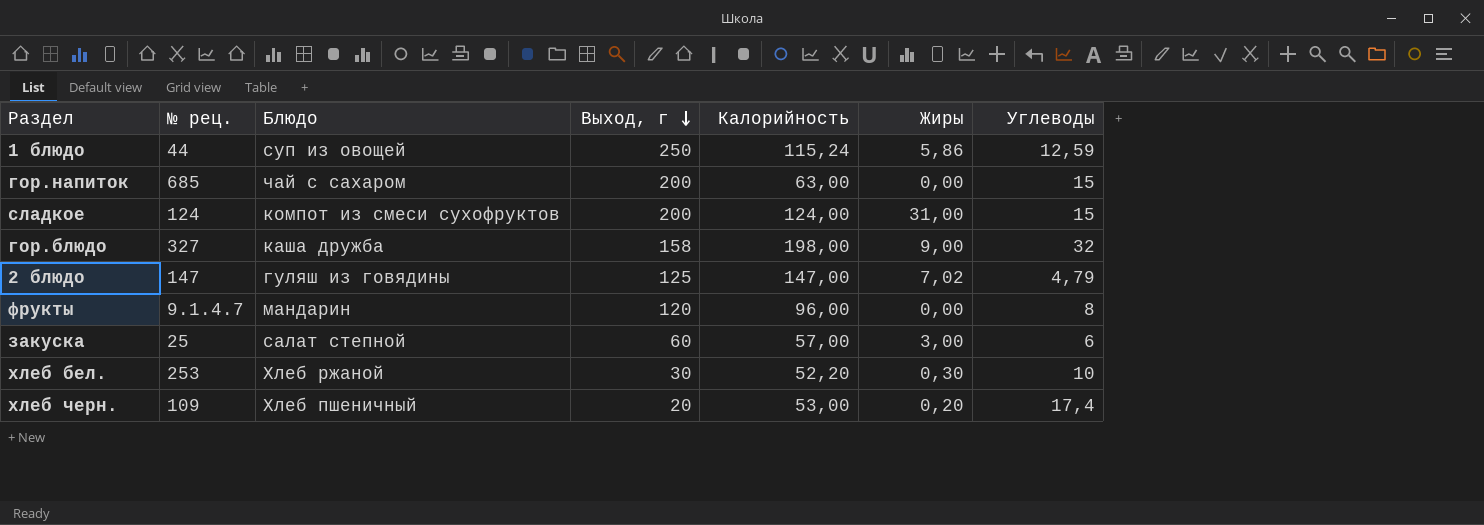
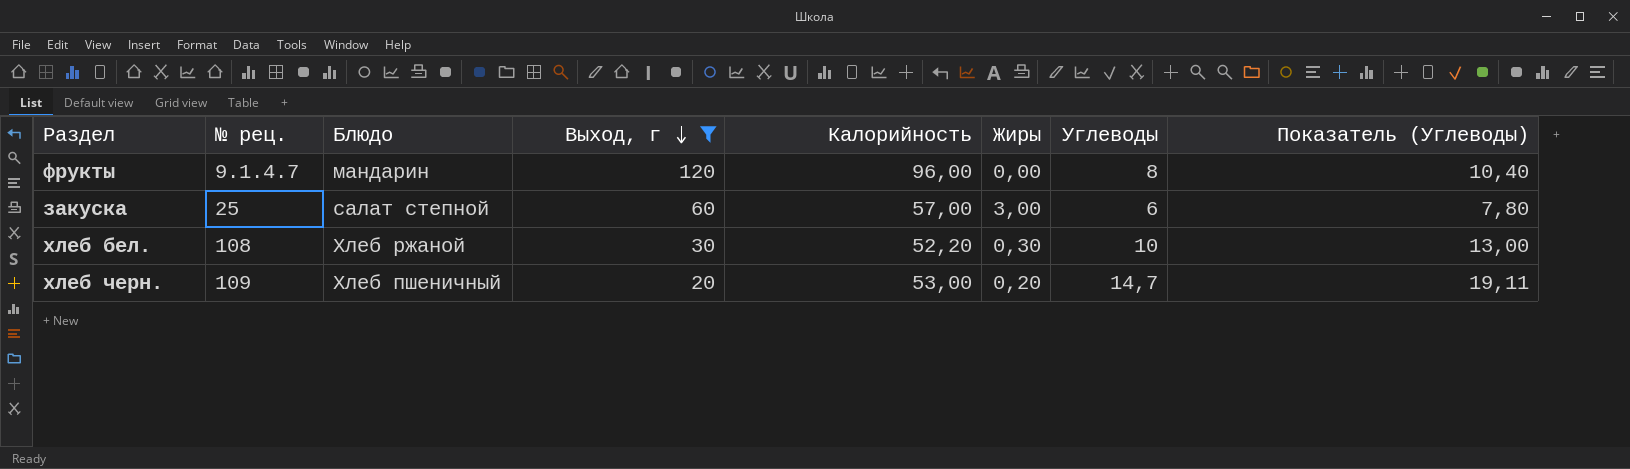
filter: none -> Выход, г <= 120
column Показатель (Углеводы) | formula: none -> [Углеводы] * 1,3
хлеб бел. | № рец.: 253 -> 108
хлеб черн. | Углеводы: 17,4 -> 14,7

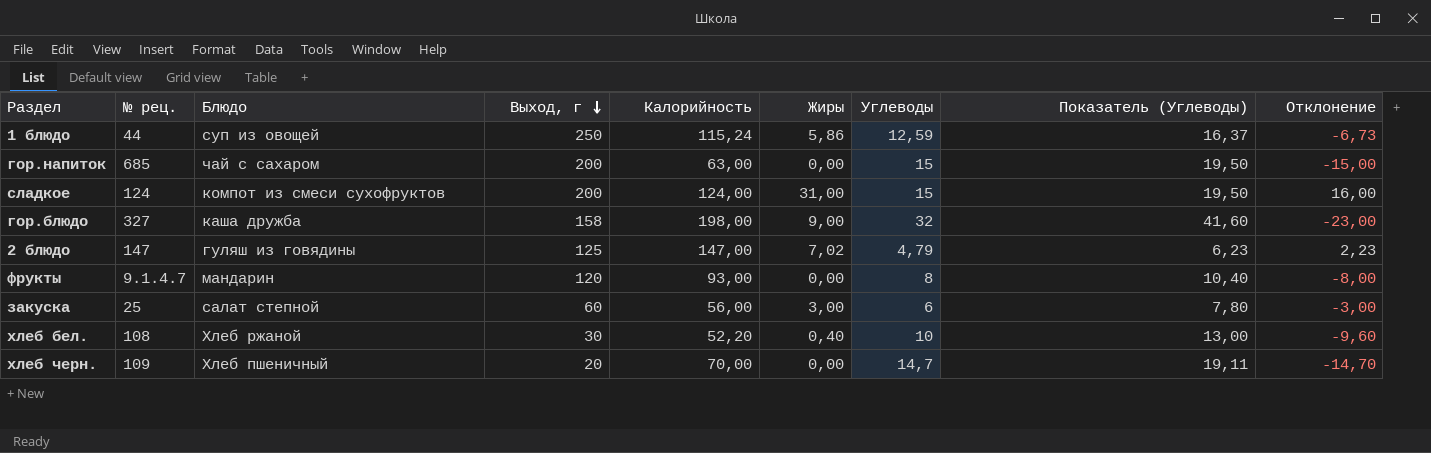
filter: Выход, г <= 120 -> none
column Отклонение | formula: none -> [Жиры] - [Углеводы]
фрукты | Калорийность: 96,00 -> 93,00
закуска | Калорийность: 57,00 -> 56,00
хлеб бел. | Жиры: 0,30 -> 0,40
хлеб черн. | Калорийность: 53,00 -> 70,00
хлеб черн. | Жиры: 0,20 -> 0,00

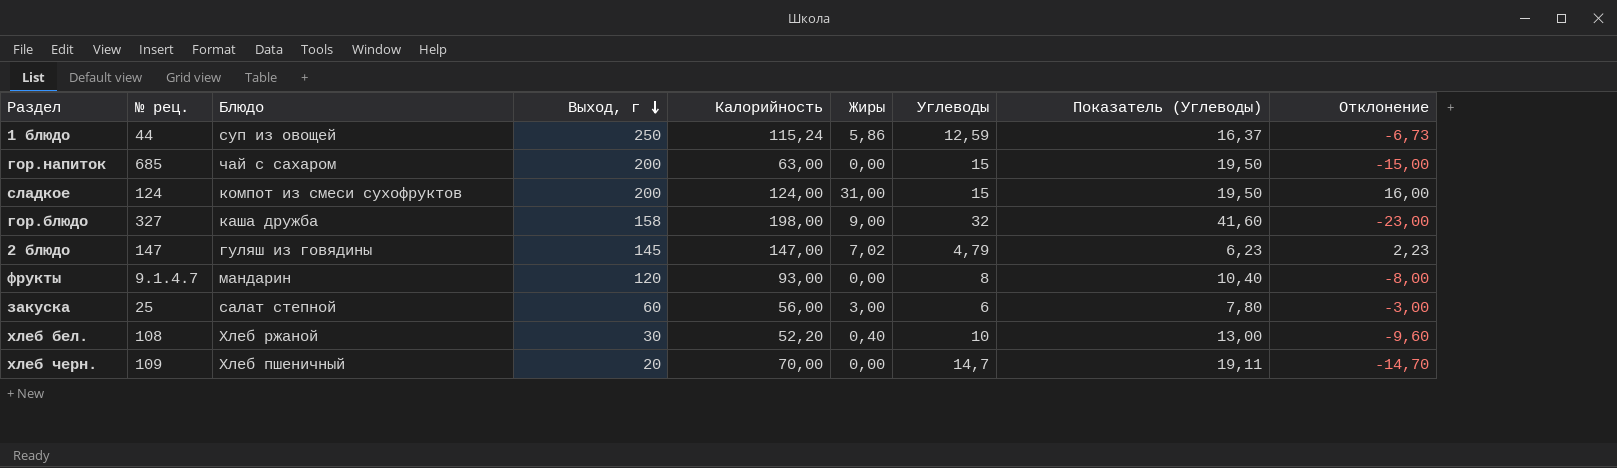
2 блюдо | Выход, г: 125 -> 145

